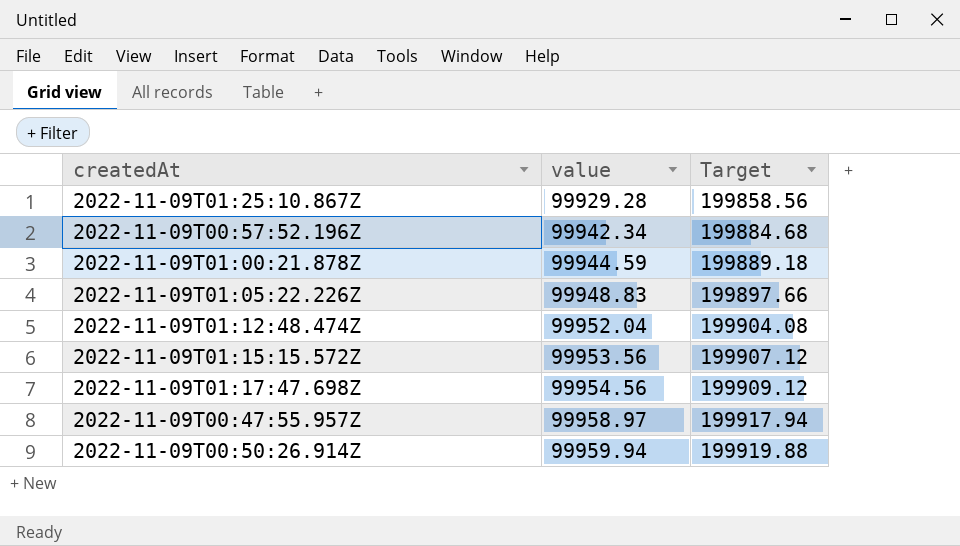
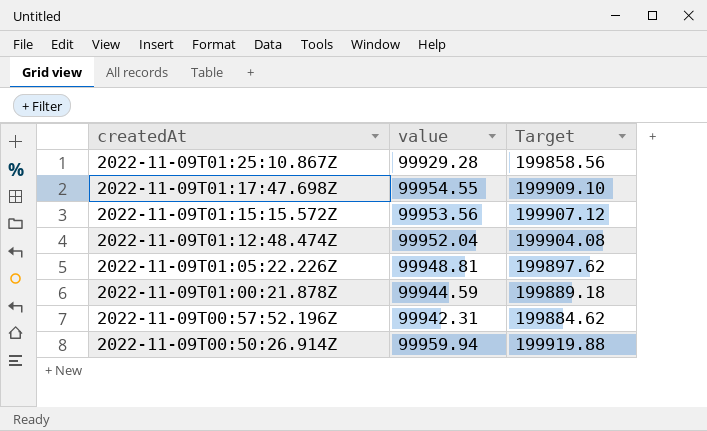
row order: value ascending -> createdAt descending
row 2022-11-09T00:47:55.957Z: 99958.97 | 199917.94 -> none
2022-11-09T01:17:47.698Z | value: 99954.56 -> 99954.55
2022-11-09T01:17:47.698Z | Target: 199909.12 -> 199909.10
2022-11-09T01:05:22.226Z | value: 99948.83 -> 99948.81
2022-11-09T01:05:22.226Z | Target: 199897.66 -> 199897.62
2022-11-09T00:57:52.196Z | value: 99942.34 -> 99942.31
2022-11-09T00:57:52.196Z | Target: 199884.68 -> 199884.62

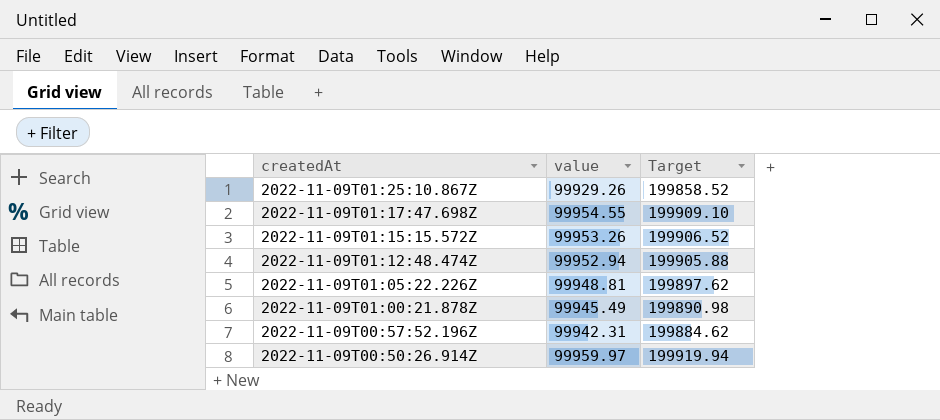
2022-11-09T01:25:10.867Z | value: 99929.28 -> 99929.26
2022-11-09T01:25:10.867Z | Target: 199858.56 -> 199858.52
2022-11-09T01:15:15.572Z | value: 99953.56 -> 99953.26
2022-11-09T01:15:15.572Z | Target: 199907.12 -> 199906.52
2022-11-09T01:12:48.474Z | value: 99952.04 -> 99952.94
2022-11-09T01:12:48.474Z | Target: 199904.08 -> 199905.88
2022-11-09T01:00:21.878Z | value: 99944.59 -> 99945.49
2022-11-09T01:00:21.878Z | Target: 199889.18 -> 199890.98
2022-11-09T00:50:26.914Z | value: 99959.94 -> 99959.97
2022-11-09T00:50:26.914Z | Target: 199919.88 -> 199919.94

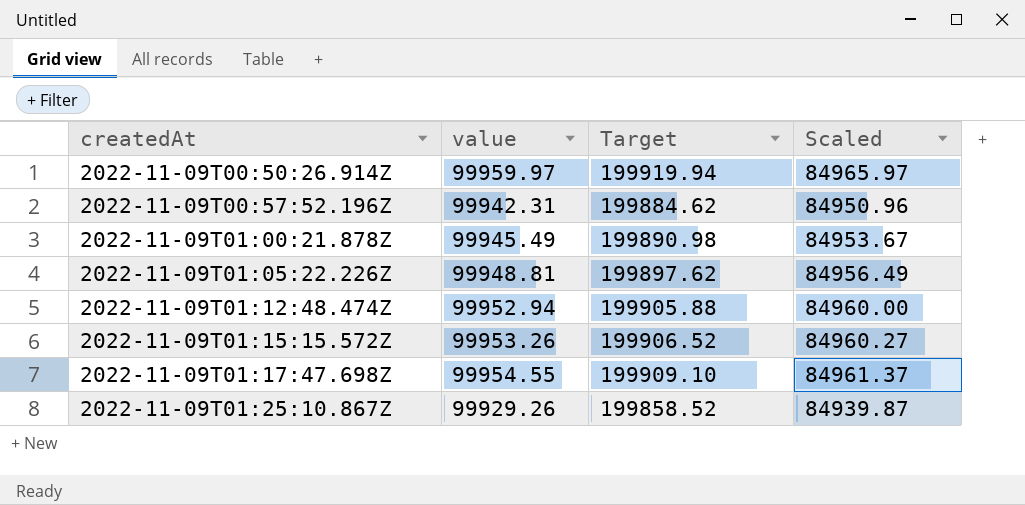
row order: createdAt descending -> createdAt ascending
column Scaled | formula: none -> [value] * 0.85

